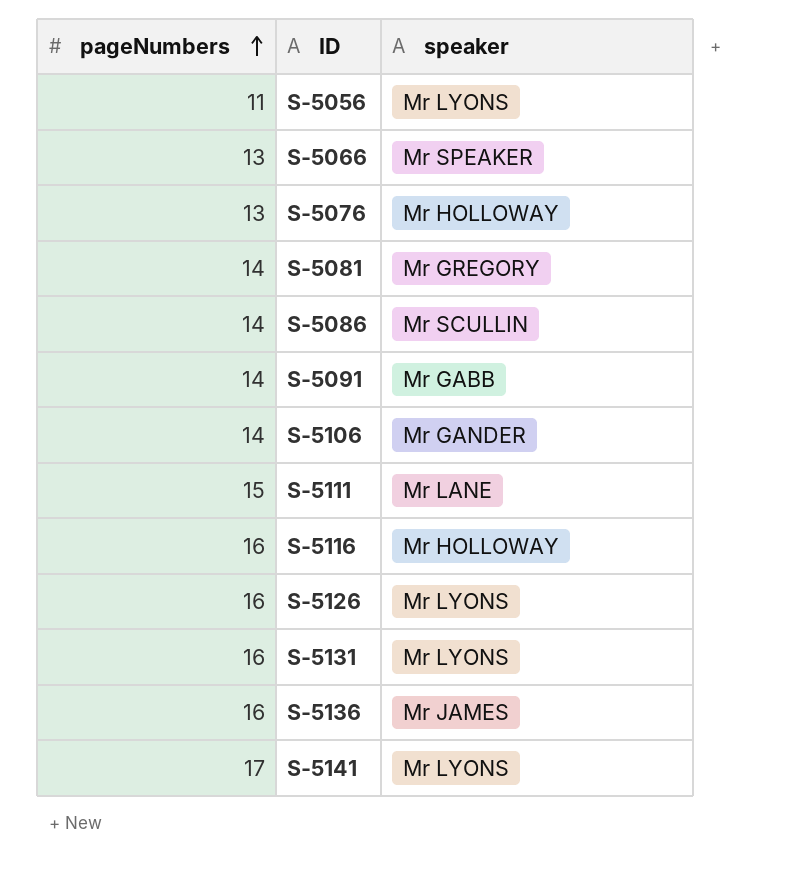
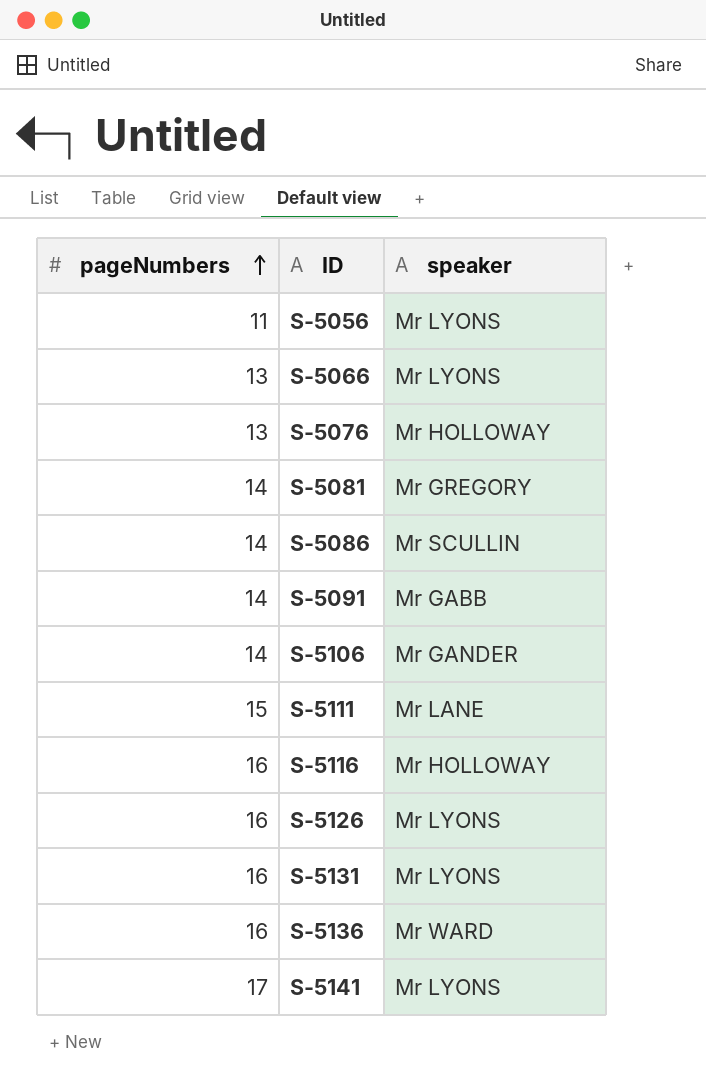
S-5066 | speaker: Mr SPEAKER -> Mr LYONS
S-5136 | speaker: Mr JAMES -> Mr WARD

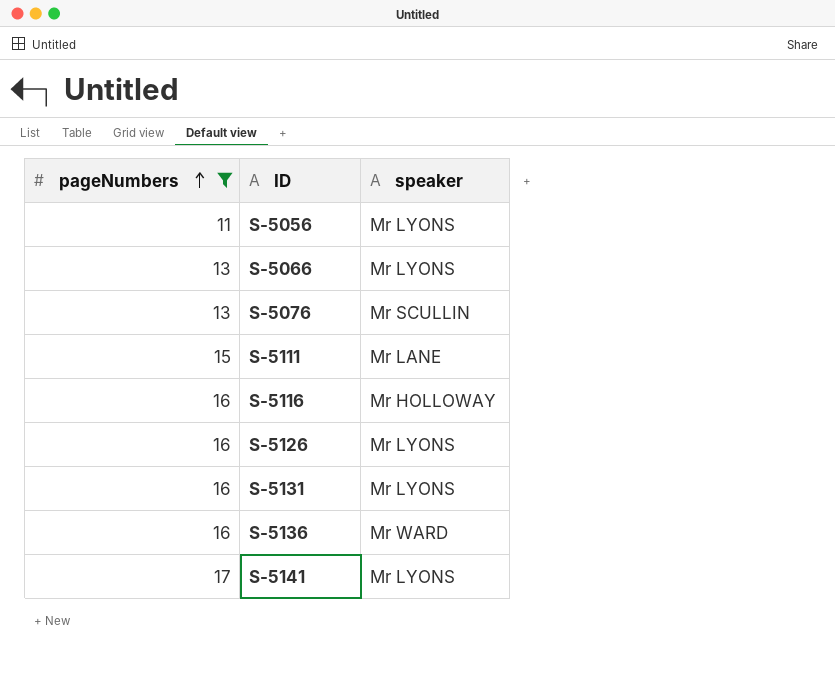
filter: none -> pageNumbers != 14
S-5076 | speaker: Mr HOLLOWAY -> Mr SCULLIN

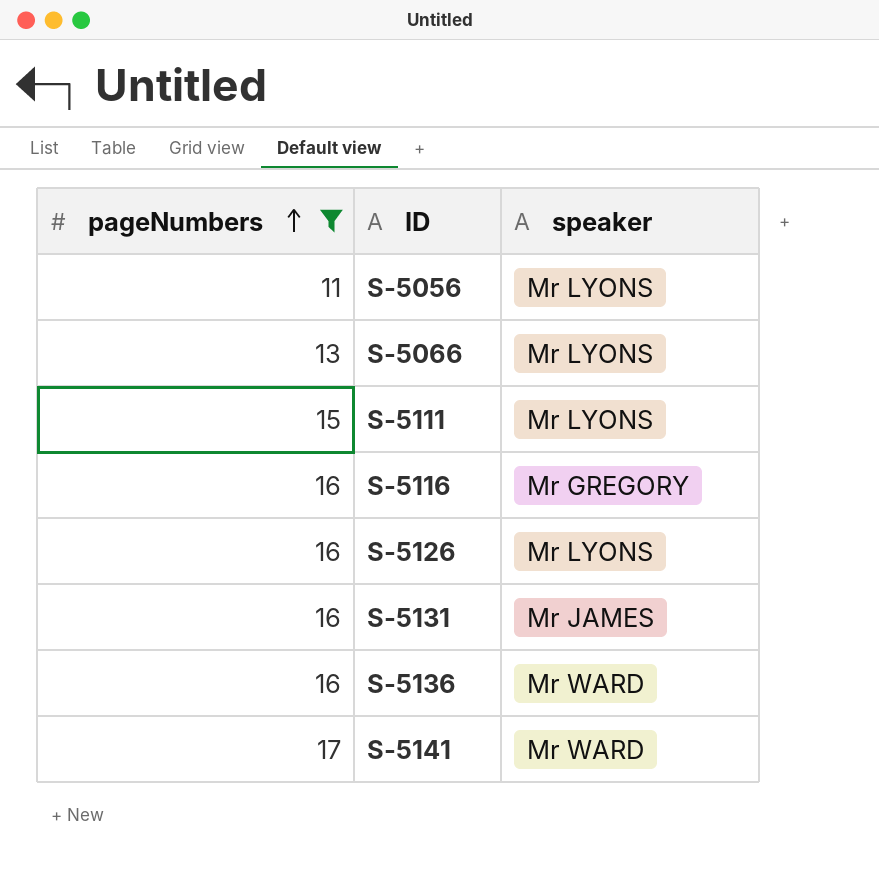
row S-5076: 13 | Mr SCULLIN -> none
S-5111 | speaker: Mr LANE -> Mr LYONS
S-5116 | speaker: Mr HOLLOWAY -> Mr GREGORY
S-5131 | speaker: Mr LYONS -> Mr JAMES
S-5141 | speaker: Mr LYONS -> Mr WARD

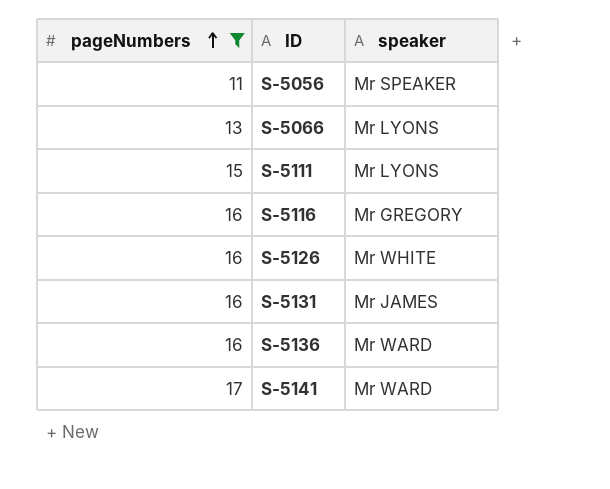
S-5056 | speaker: Mr LYONS -> Mr SPEAKER
S-5126 | speaker: Mr LYONS -> Mr WHITE

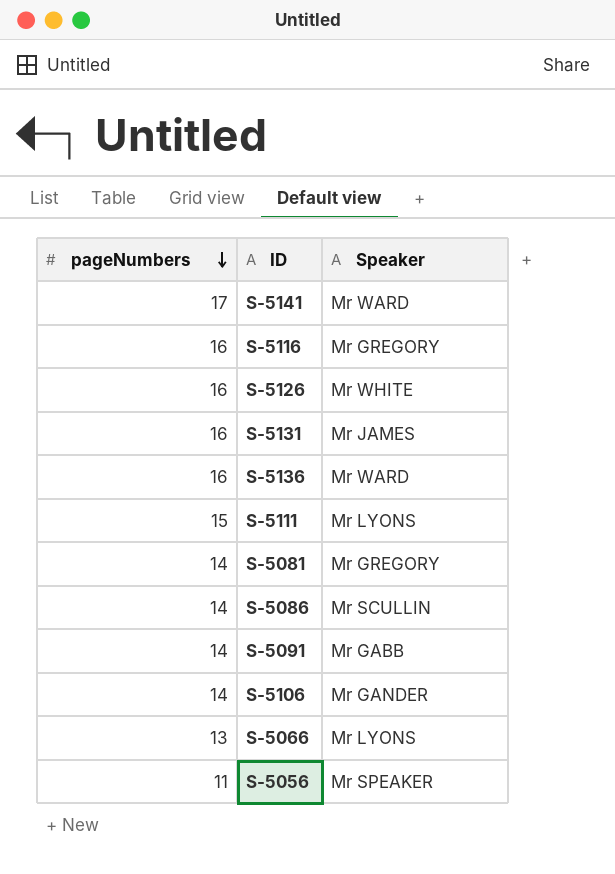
filter: pageNumbers != 14 -> none
row order: pageNumbers ascending -> pageNumbers descending
column name: speaker -> Speaker

